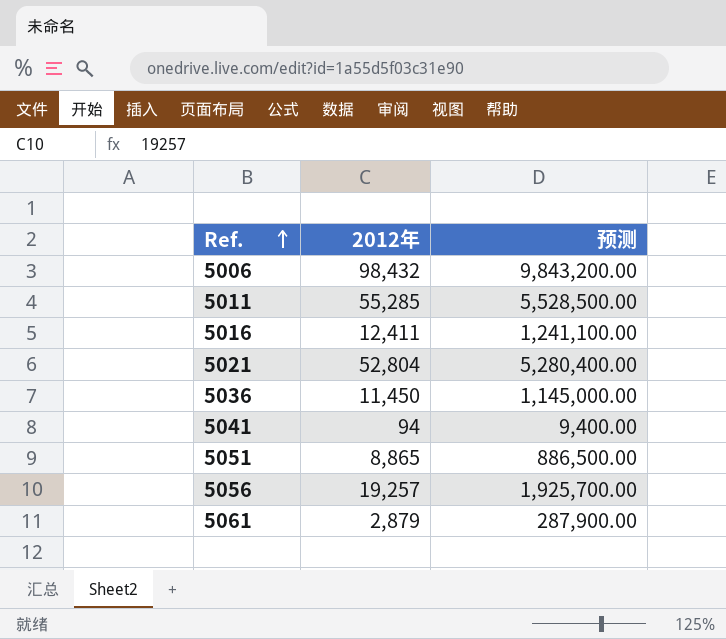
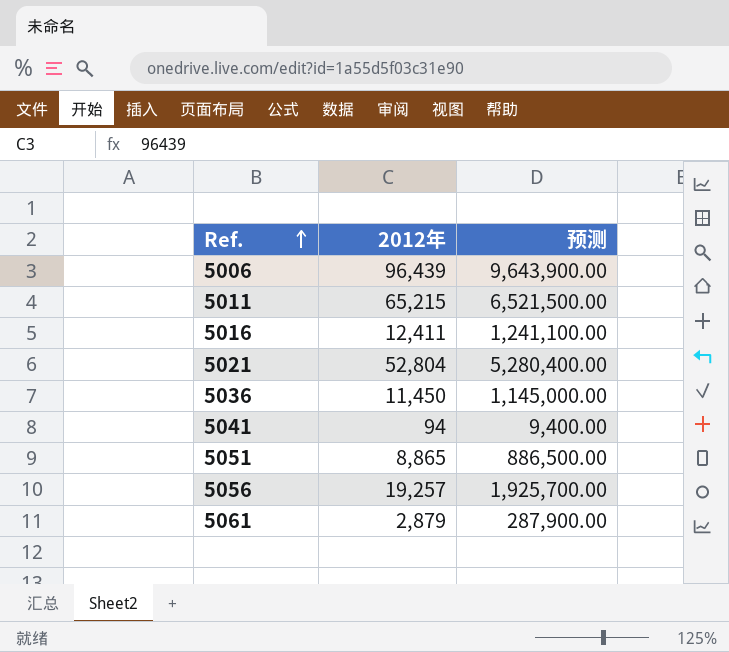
5006 | 2012年: 98,432 -> 96,439
5006 | 预测: 9,843,200.00 -> 9,643,900.00
5011 | 2012年: 55,285 -> 65,215
5011 | 预测: 5,528,500.00 -> 6,521,500.00

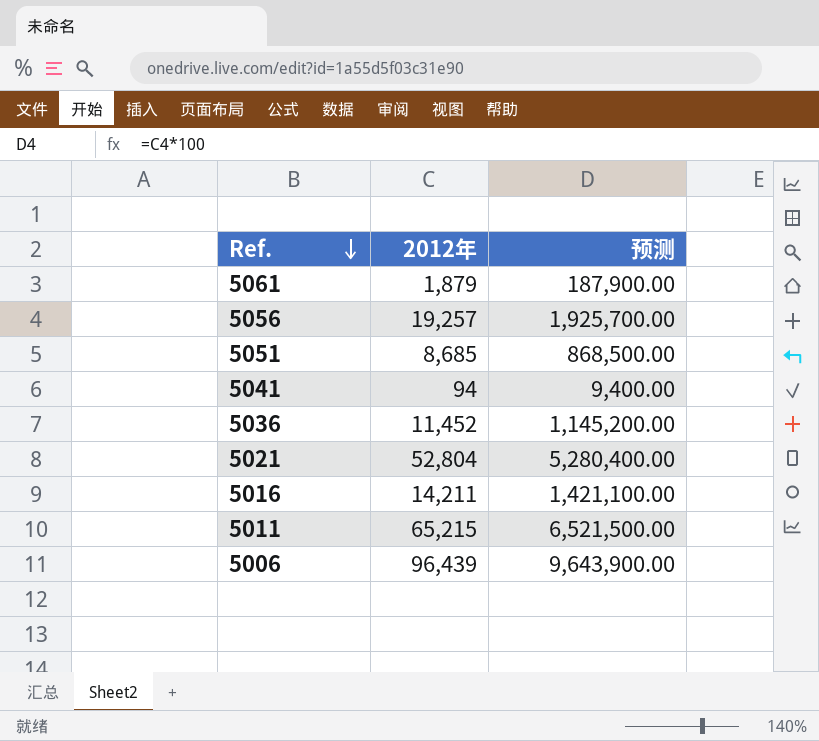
row order: Ref. ascending -> Ref. descending
5061 | 2012年: 2,879 -> 1,879
5061 | 预测: 287,900.00 -> 187,900.00
5051 | 2012年: 8,865 -> 8,685
5051 | 预测: 886,500.00 -> 868,500.00
5036 | 2012年: 11,450 -> 11,452
5036 | 预测: 1,145,000.00 -> 1,145,200.00
5016 | 2012年: 12,411 -> 14,211
5016 | 预测: 1,241,100.00 -> 1,421,100.00

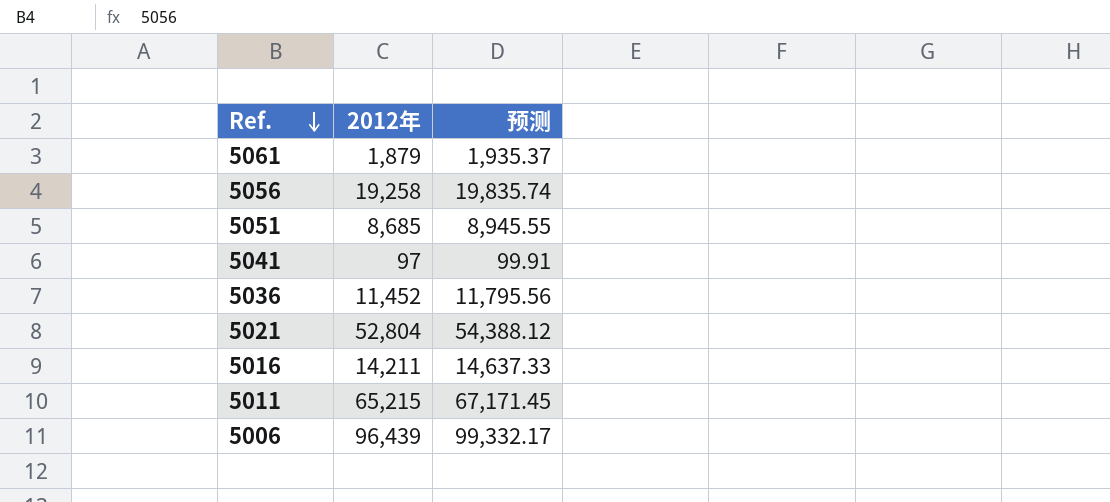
column 预测 | formula: [2012年] * 100 -> [2012年] * 1.03
5056 | 2012年: 19,257 -> 19,258
5041 | 2012年: 94 -> 97

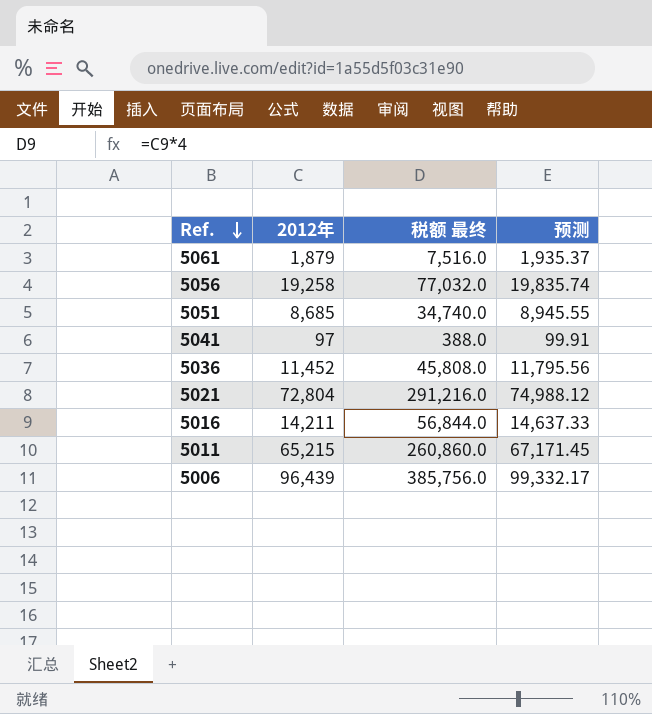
column 税额 最终 | formula: none -> [2012年] * 4
5021 | 2012年: 52,804 -> 72,804
5021 | 预测: 54,388.12 -> 74,988.12

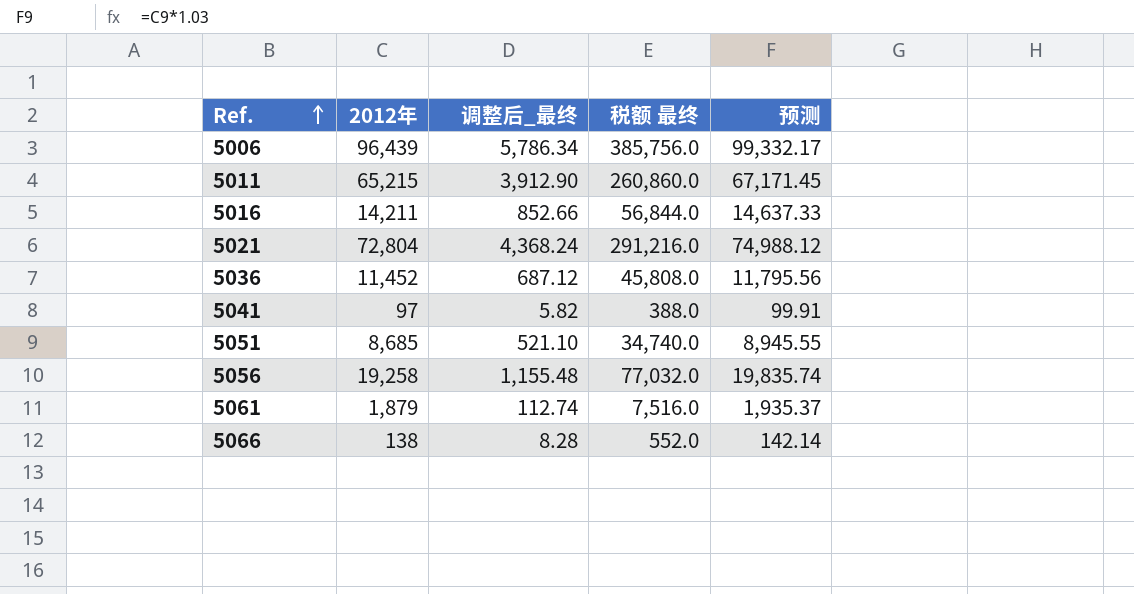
row order: Ref. descending -> Ref. ascending
column 调整后_最终 | formula: none -> [2012年] * 0.06
row 5066: none -> 138 | 8.28 | 552.0 | 142.14

